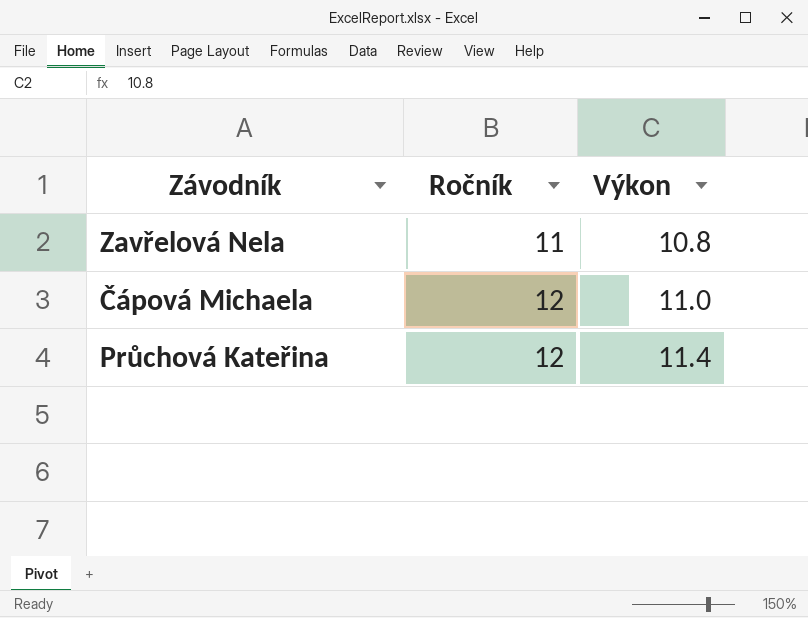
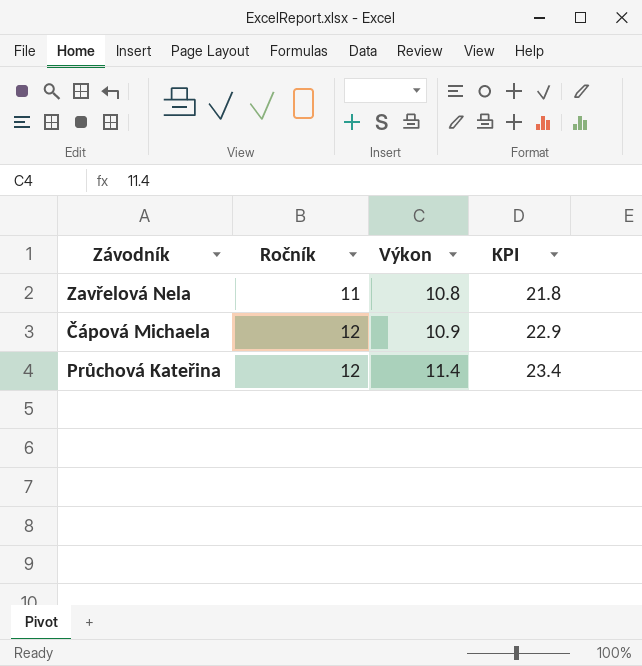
column KPI | formula: none -> [Ročník] + [Výkon]
Čápová Michaela | Výkon: 11.0 -> 10.9

